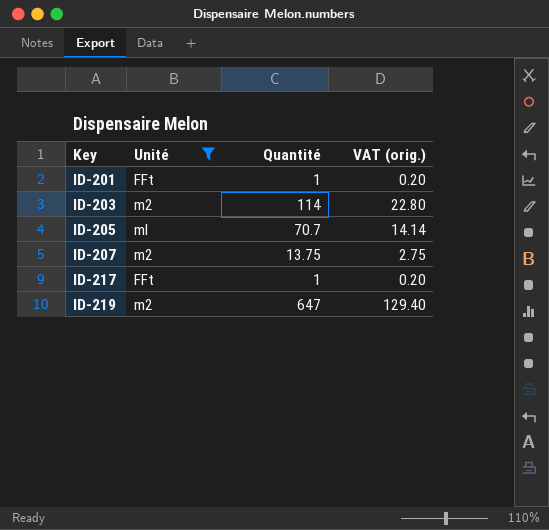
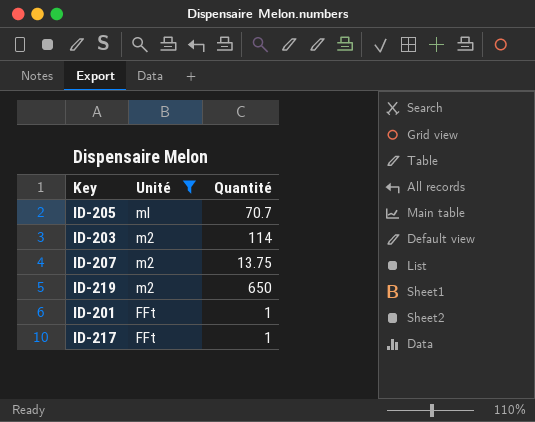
row order: Key ascending -> Unité descending
column VAT (orig.) | formula: [Quantité] * 0.2 -> none
ID-219 | Quantité: 647 -> 650

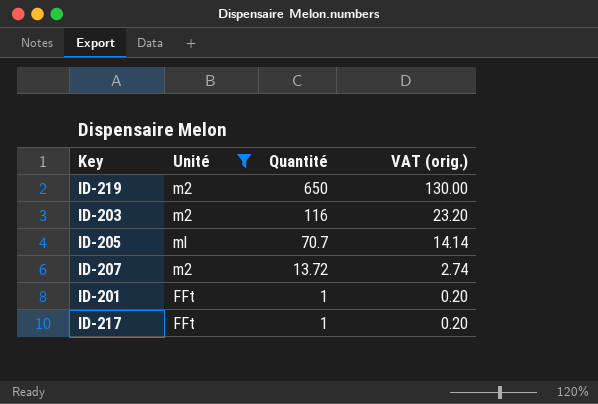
row order: Unité descending -> Quantité descending
column VAT (orig.) | formula: none -> [Quantité] * 0.2
ID-203 | Quantité: 114 -> 116
ID-207 | Quantité: 13.75 -> 13.72

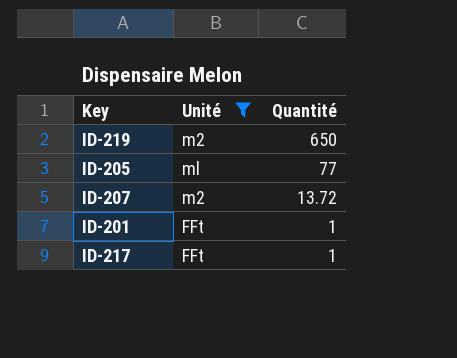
column VAT (orig.) | formula: [Quantité] * 0.2 -> none
row ID-203: m2 | 116 | 23.20 -> none
ID-205 | Quantité: 70.7 -> 77

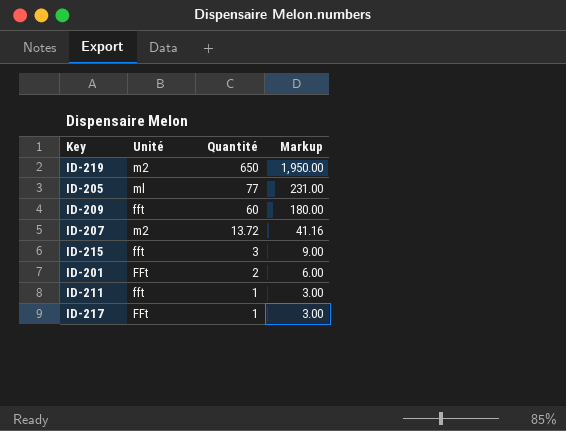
filter: Unité != fft -> none
column Markup | formula: none -> [Quantité] * 3
ID-201 | Quantité: 1 -> 2

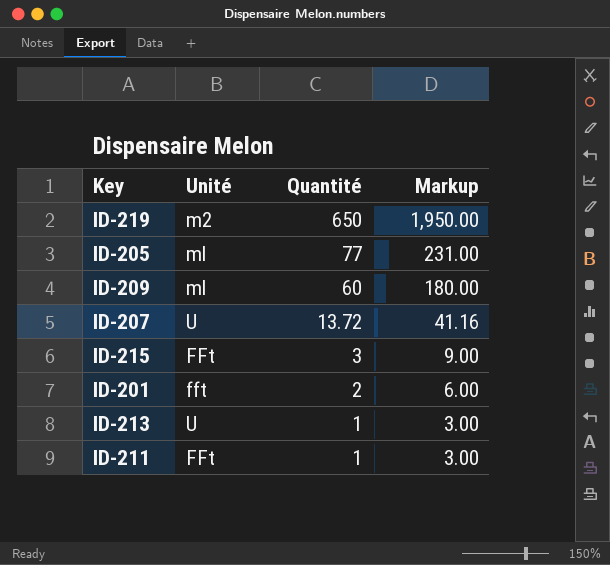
row ID-217: FFt | 1 | 3.00 -> none
ID-209 | Unité: fft -> ml
ID-207 | Unité: m2 -> U
ID-215 | Unité: fft -> FFt
ID-201 | Unité: FFt -> fft
row ID-213: none -> U | 1 | 3.00
ID-211 | Unité: fft -> FFt

